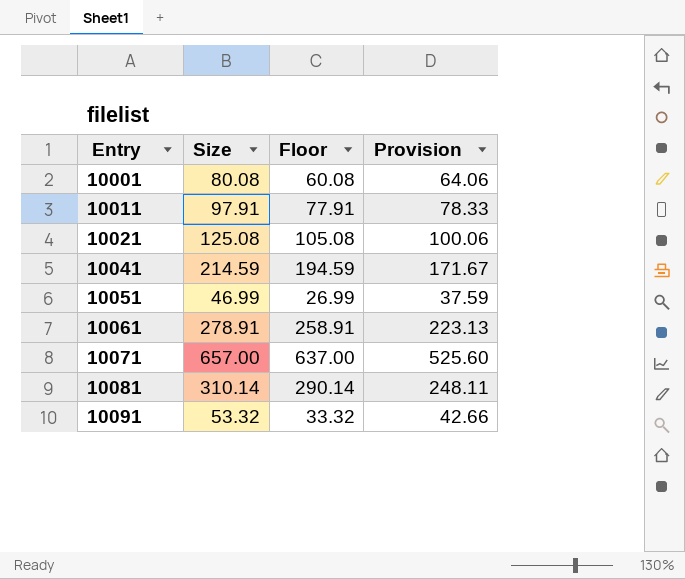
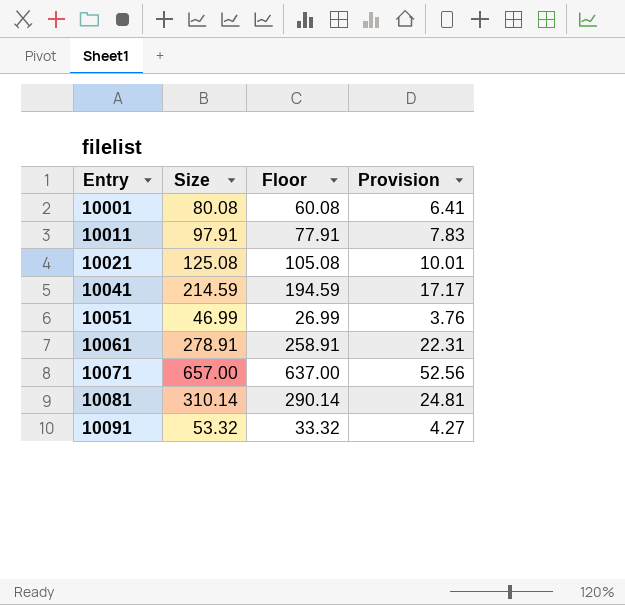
column Provision | formula: [Size] * 0.8 -> [Size] * 0.08

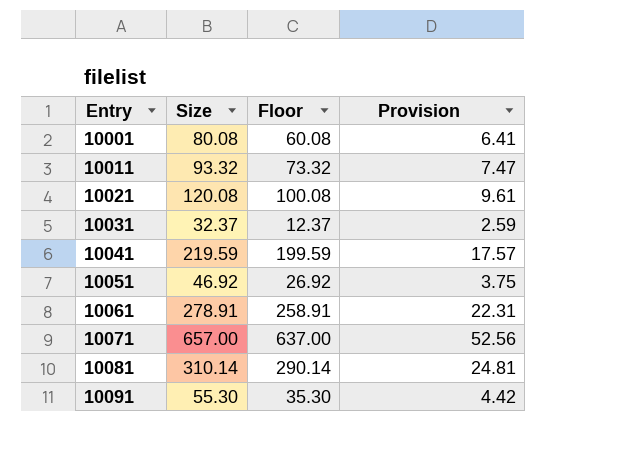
10011 | Size: 97.91 -> 93.32
10011 | Floor: 77.91 -> 73.32
10011 | Provision: 7.83 -> 7.47
10021 | Size: 125.08 -> 120.08
10021 | Floor: 105.08 -> 100.08
10021 | Provision: 10.01 -> 9.61
row 10031: none -> 32.37 | 12.37 | 2.59
10041 | Size: 214.59 -> 219.59
10041 | Floor: 194.59 -> 199.59
10041 | Provision: 17.17 -> 17.57
10051 | Size: 46.99 -> 46.92
10051 | Floor: 26.99 -> 26.92
10051 | Provision: 3.76 -> 3.75
10091 | Size: 53.32 -> 55.30
10091 | Floor: 33.32 -> 35.30
10091 | Provision: 4.27 -> 4.42

